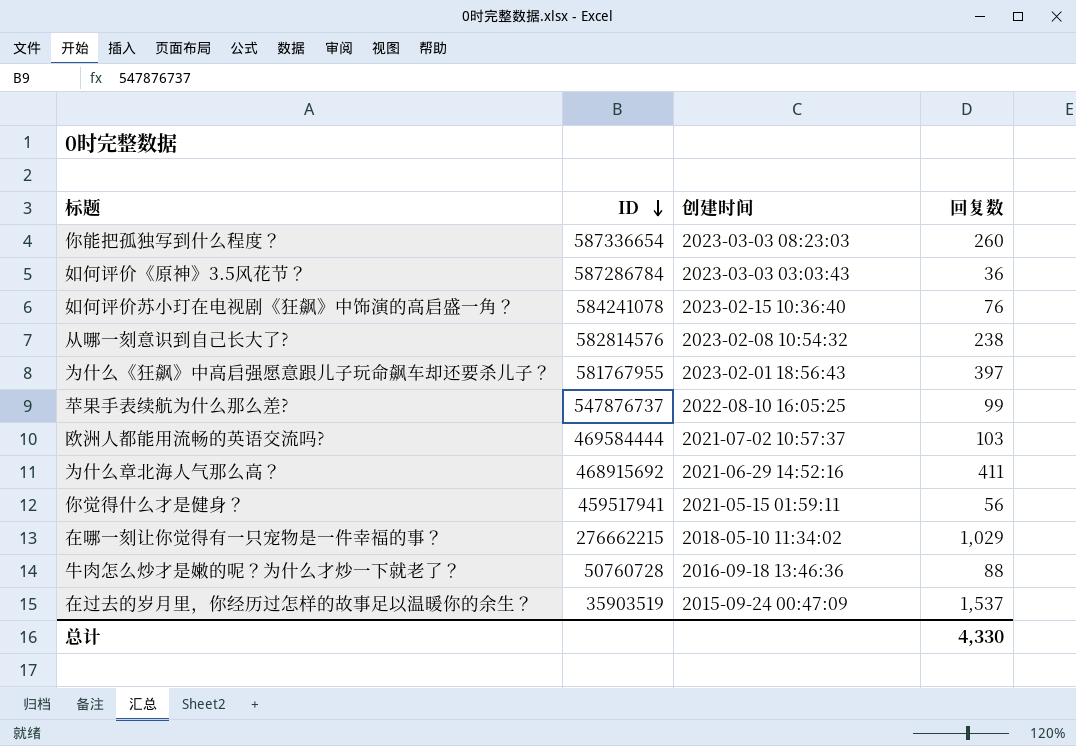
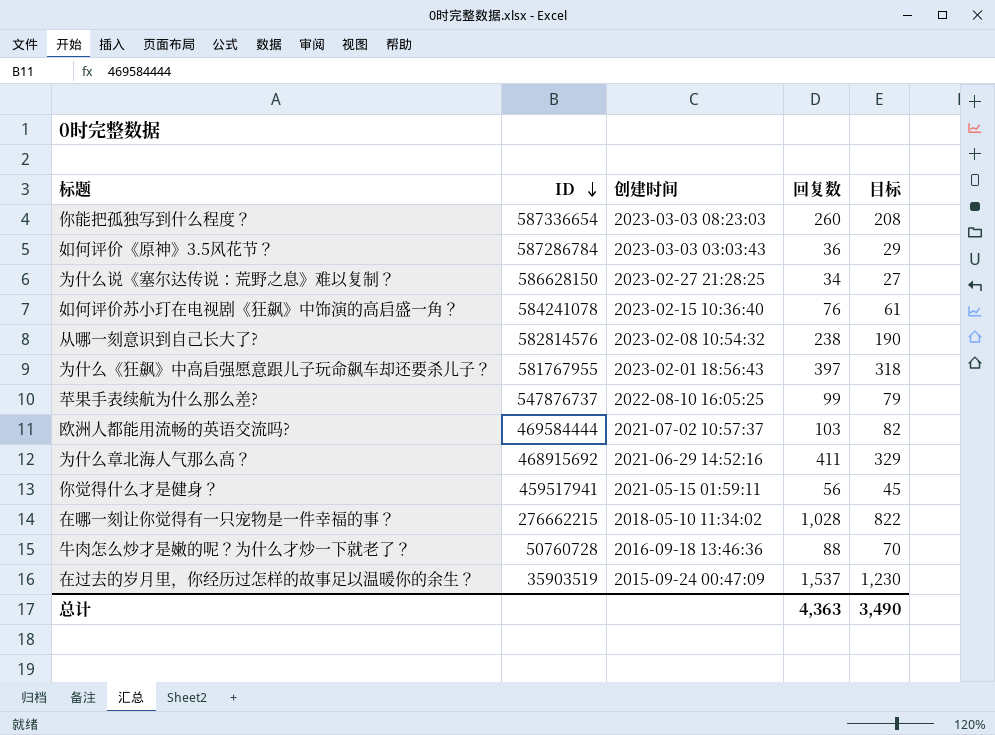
column 目标 | formula: none -> [回复数] * 0.8
row 为什么说《塞尔达传说：荒野之息》难以复制？: none -> 586628150 | 2023-02-27 21:28:25 | 34 | 27
在哪一刻让你觉得有一只宠物是一件幸福的事？ | 回复数: 1,029 -> 1,028
总计 | 回复数: 4,330 -> 4,363

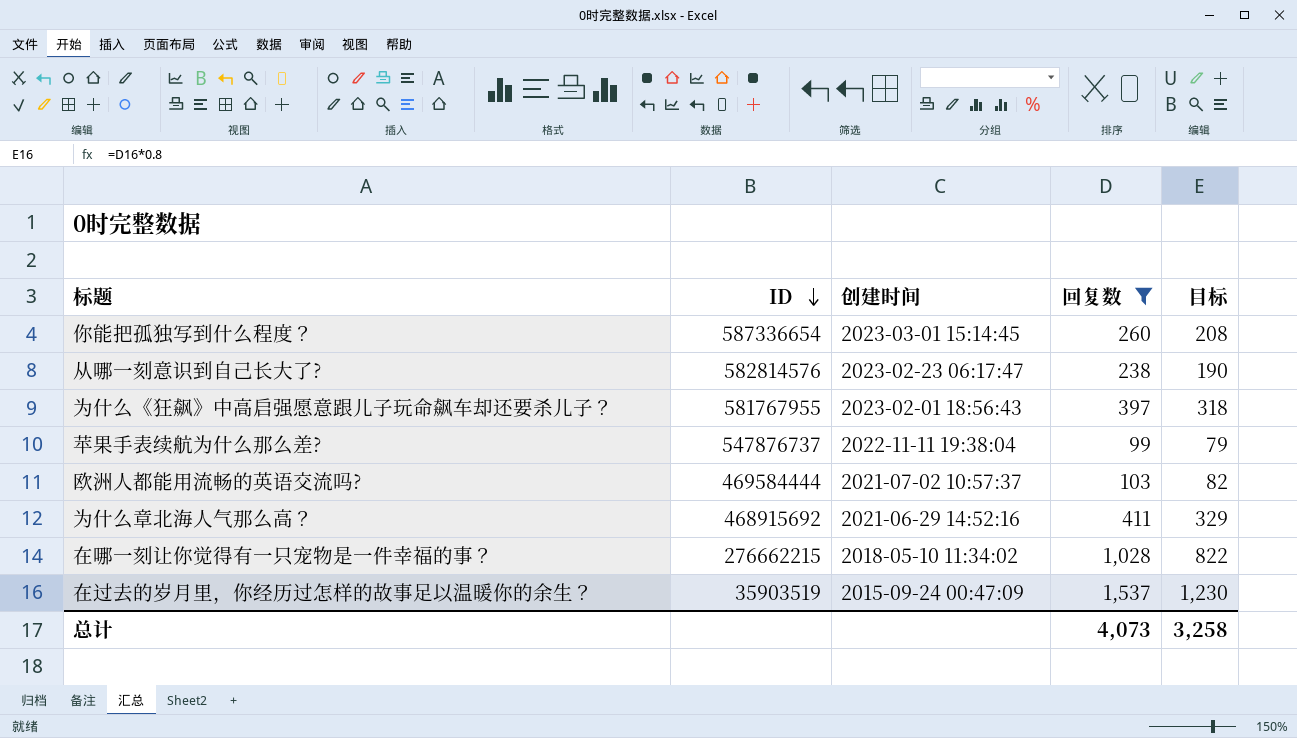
filter: none -> 回复数 >= 99
你能把孤独写到什么程度？ | 创建时间: 2023-03-03 08:23:03 -> 2023-03-01 15:14:45
从哪一刻意识到自己长大了? | 创建时间: 2023-02-08 10:54:32 -> 2023-02-23 06:17:47
苹果手表续航为什么那么差? | 创建时间: 2022-08-10 16:05:25 -> 2022-11-11 19:38:04
总计 | 回复数: 4,363 -> 4,073
总计 | 目标: 3,490 -> 3,258

